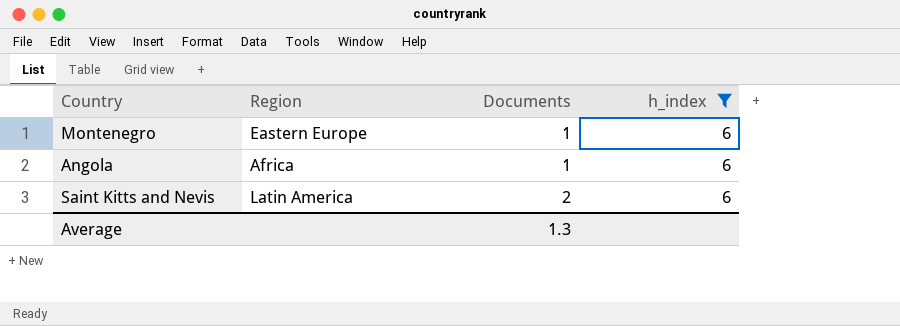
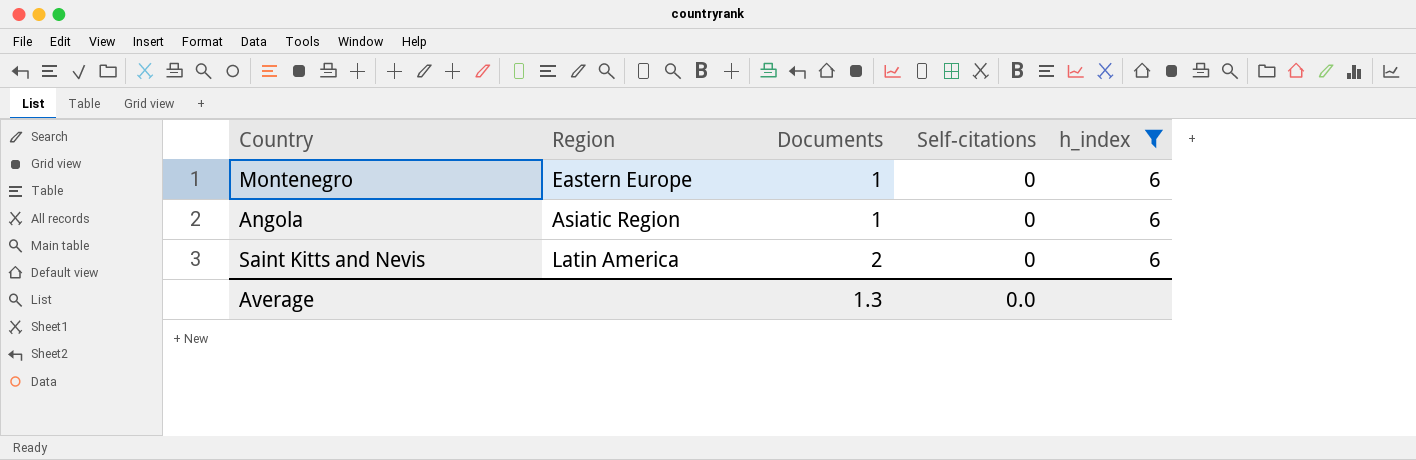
column Self-citations | position: none -> 4
Angola | Region: Africa -> Asiatic Region

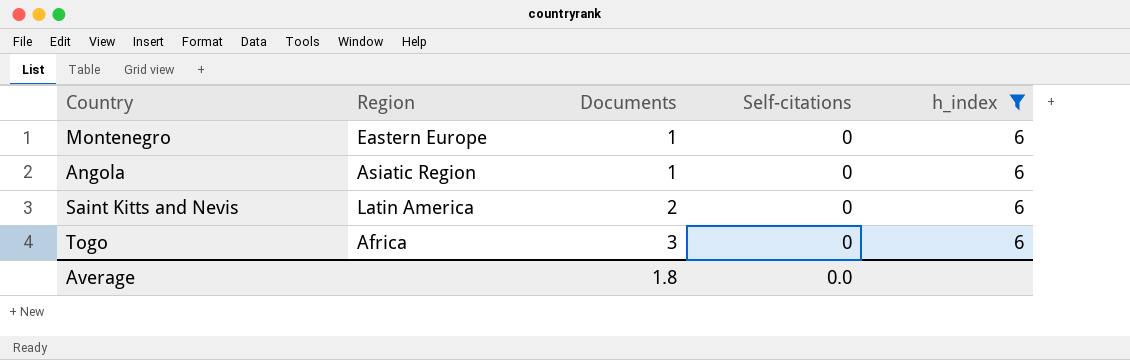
row Togo: none -> Africa | 3 | 0 | 6
Average | Documents: 1.3 -> 1.8

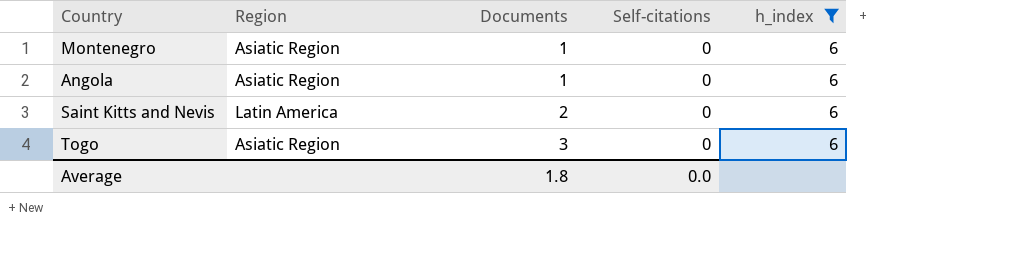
Montenegro | Region: Eastern Europe -> Asiatic Region
Togo | Region: Africa -> Asiatic Region

